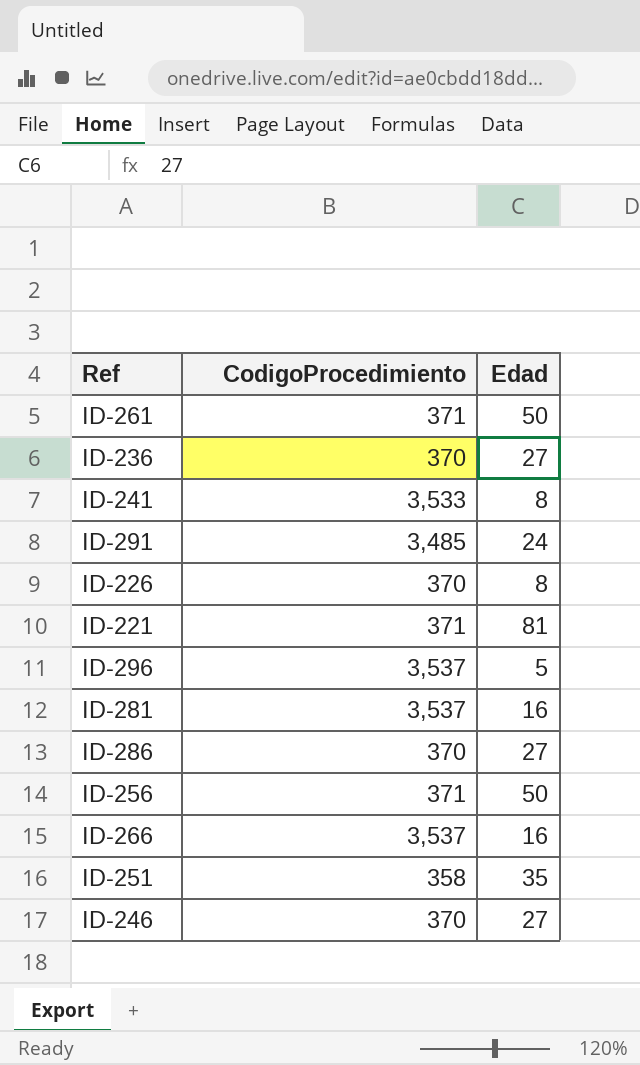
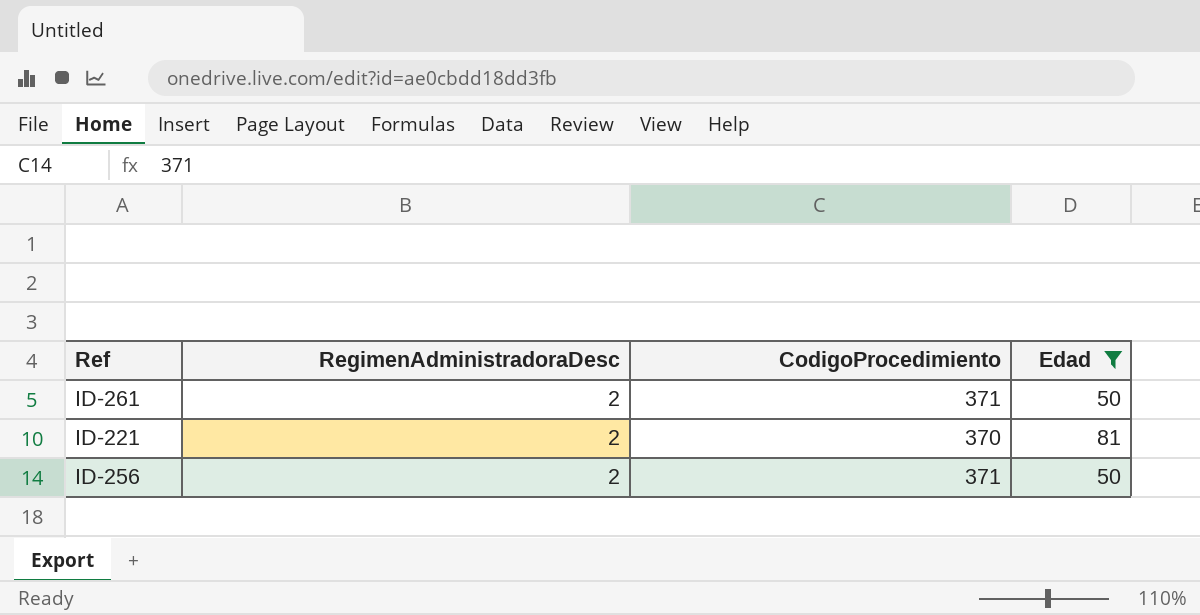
filter: none -> Edad >= 50
column RegimenAdministradoraDesc | position: none -> 2
ID-221 | CodigoProcedimiento: 371 -> 370

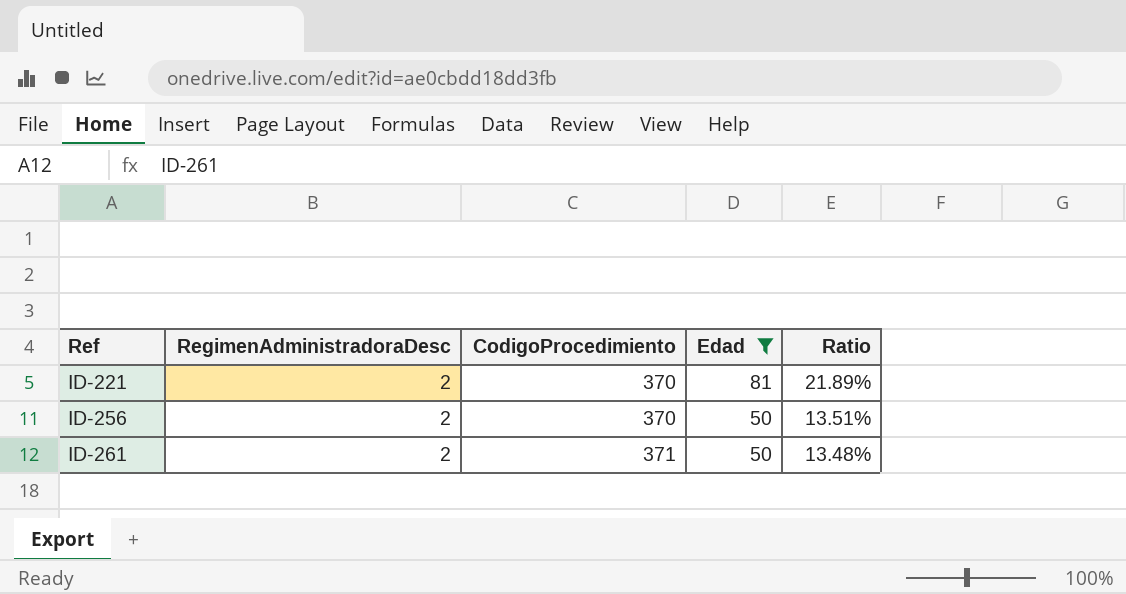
row order: none -> Ref ascending
column Ratio | formula: none -> [Edad] / [CodigoProcedimiento]
ID-256 | CodigoProcedimiento: 371 -> 370

